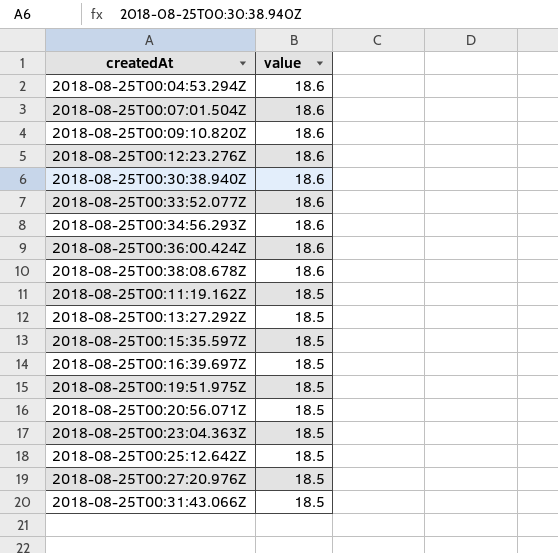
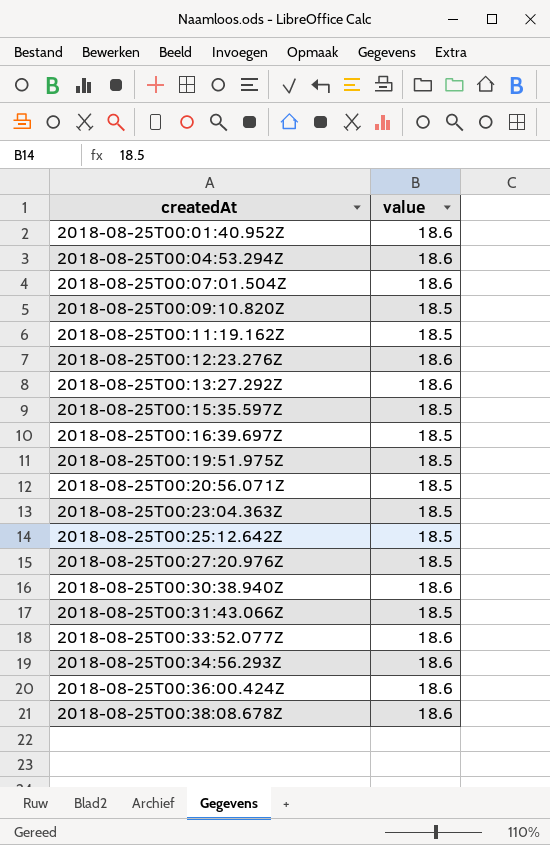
row order: value descending -> createdAt ascending
row 2018-08-25T00:01:40.952Z: none -> 18.6
2018-08-25T00:09:10.820Z | value: 18.6 -> 18.5
2018-08-25T00:13:27.292Z | value: 18.5 -> 18.6

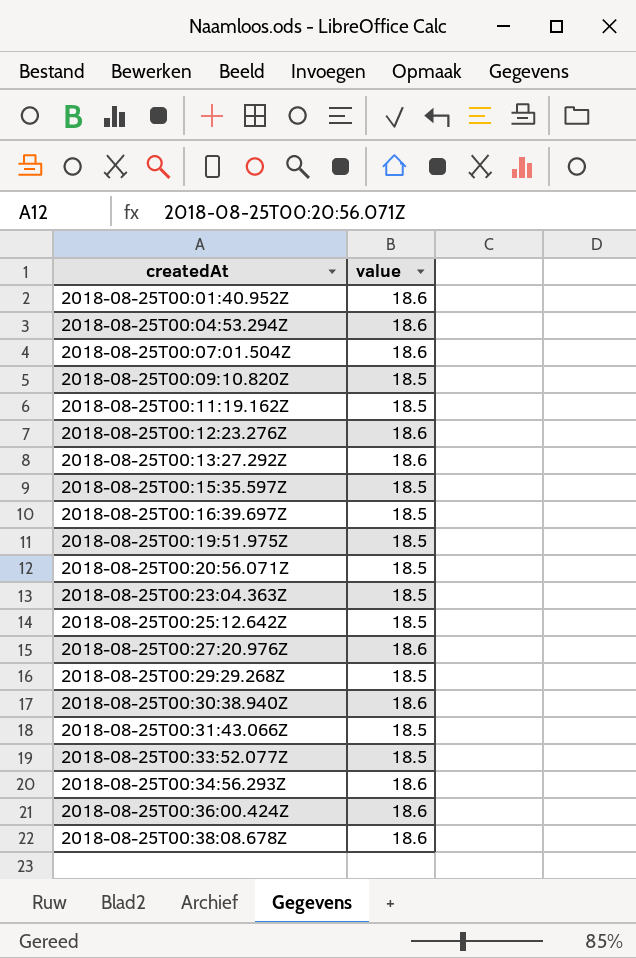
2018-08-25T00:27:20.976Z | value: 18.5 -> 18.6
row 2018-08-25T00:29:29.268Z: none -> 18.5
2018-08-25T00:33:52.077Z | value: 18.6 -> 18.5

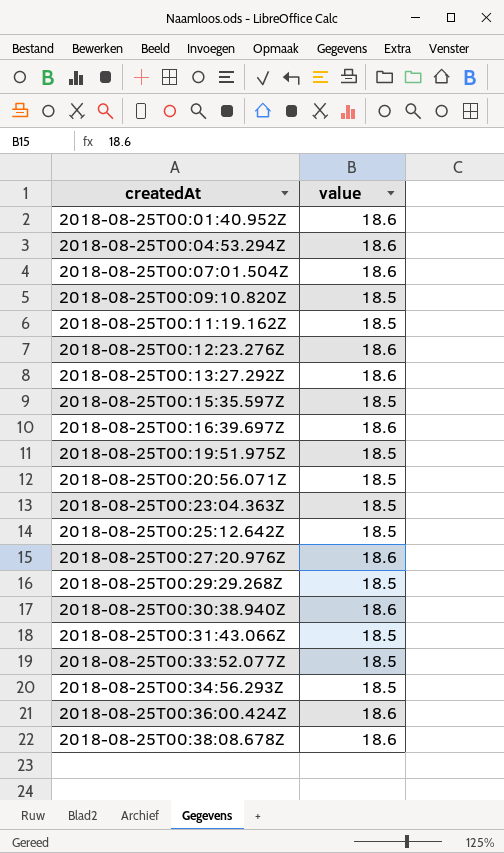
2018-08-25T00:16:39.697Z | value: 18.5 -> 18.6
2018-08-25T00:34:56.293Z | value: 18.6 -> 18.5

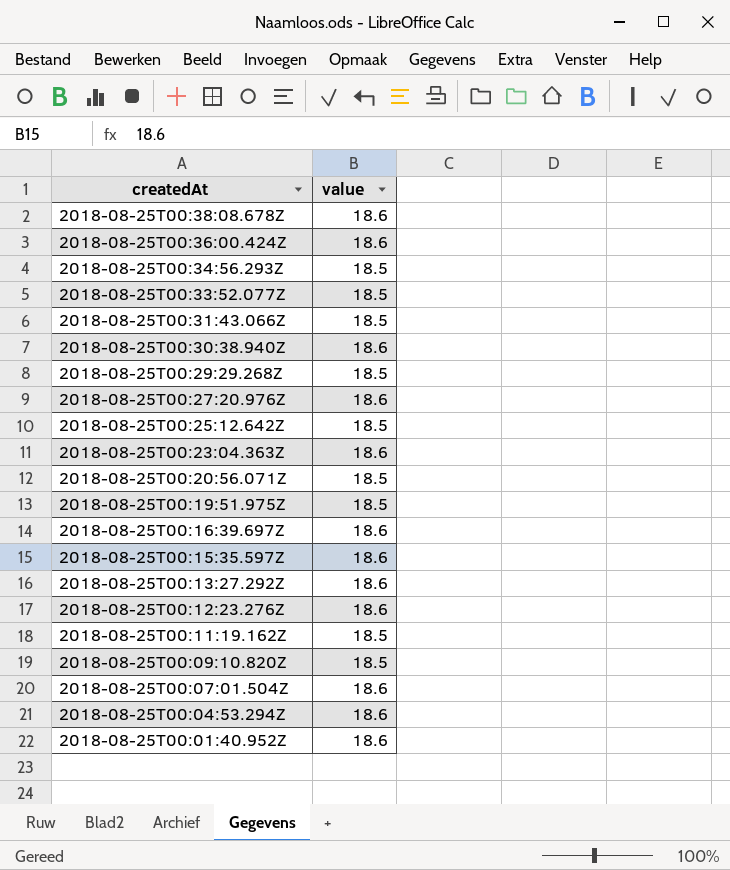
row order: createdAt ascending -> createdAt descending
2018-08-25T00:23:04.363Z | value: 18.5 -> 18.6
2018-08-25T00:15:35.597Z | value: 18.5 -> 18.6

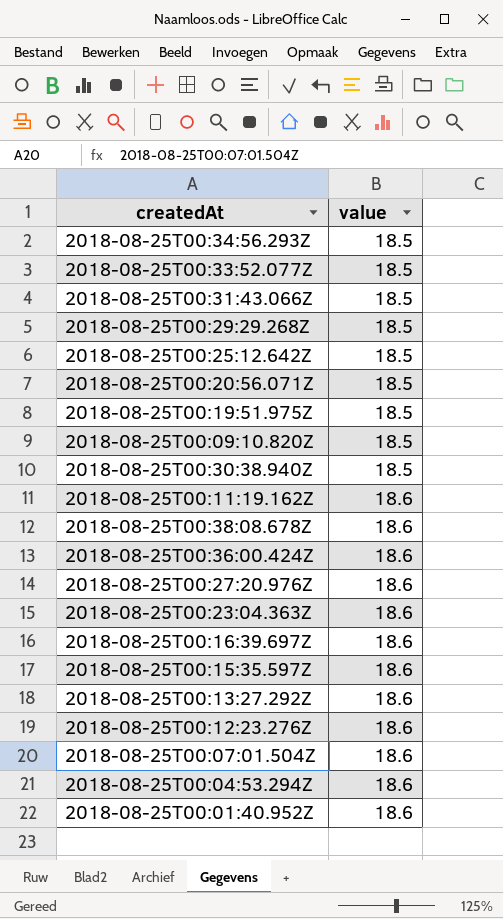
row order: createdAt descending -> value ascending
2018-08-25T00:30:38.940Z | value: 18.6 -> 18.5
2018-08-25T00:11:19.162Z | value: 18.5 -> 18.6

